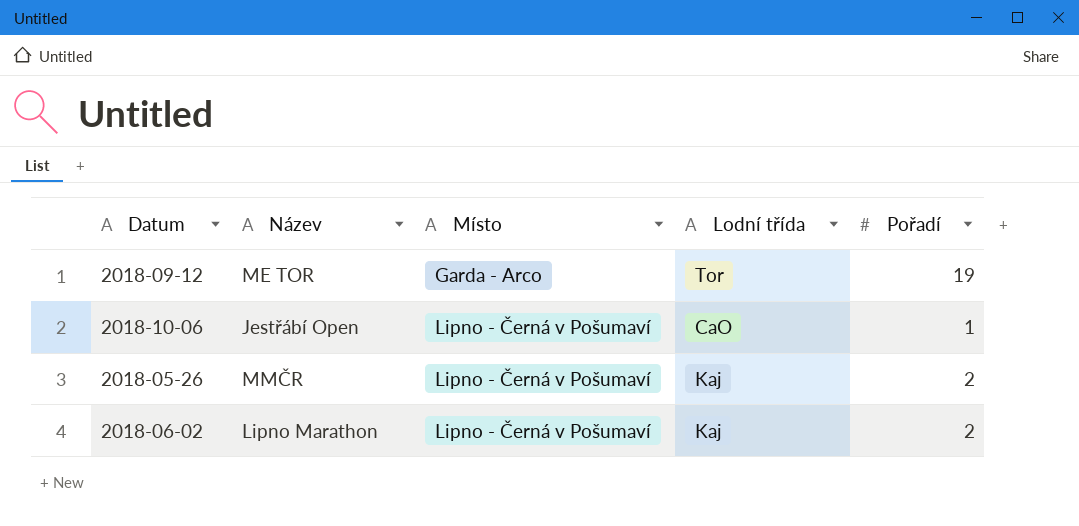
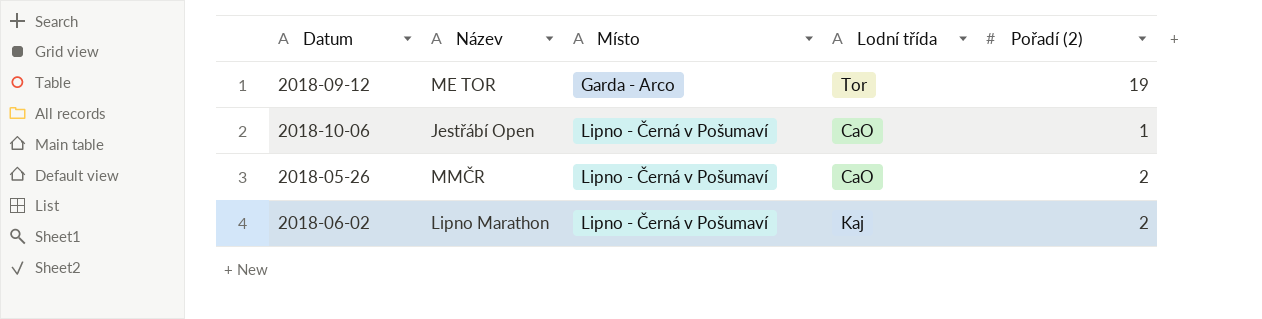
column name: Pořadí -> Pořadí (2)
2018-05-26 | Lodní třída: Kaj -> CaO

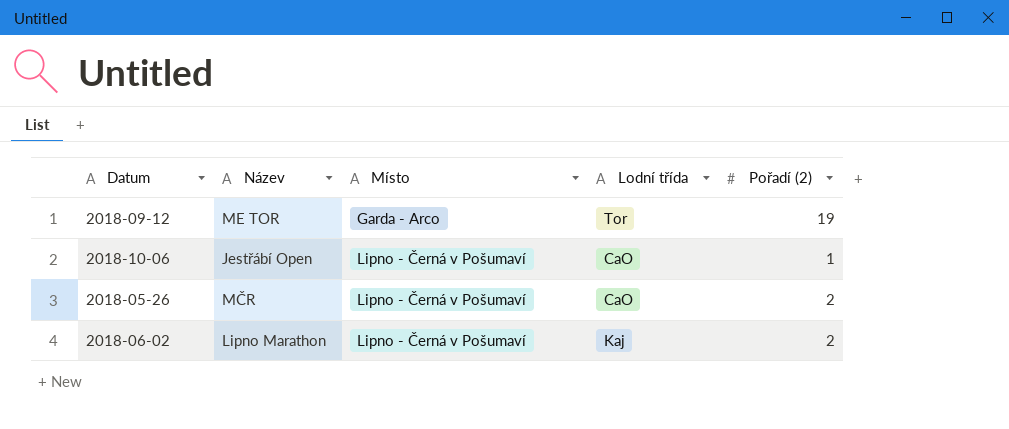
2018-05-26 | Název: MMČR -> MČR

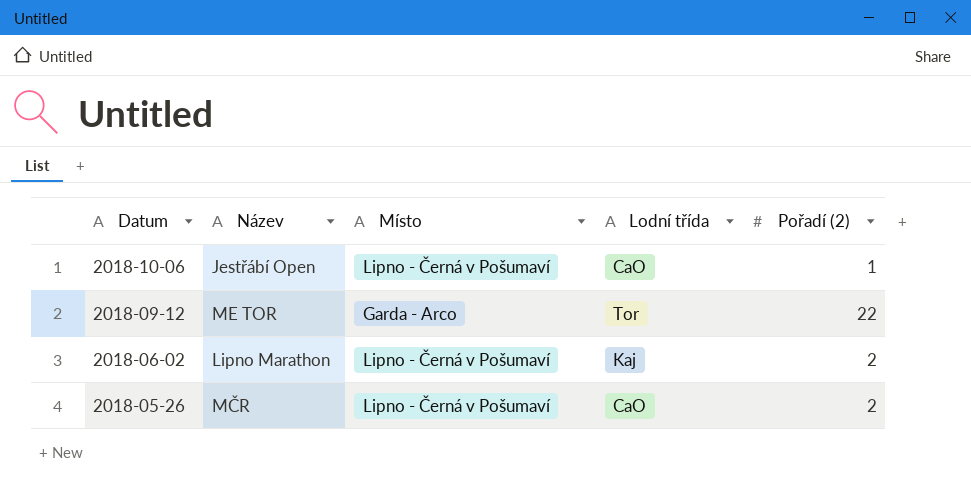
row order: Místo ascending -> Datum descending
2018-09-12 | Pořadí (2): 19 -> 22

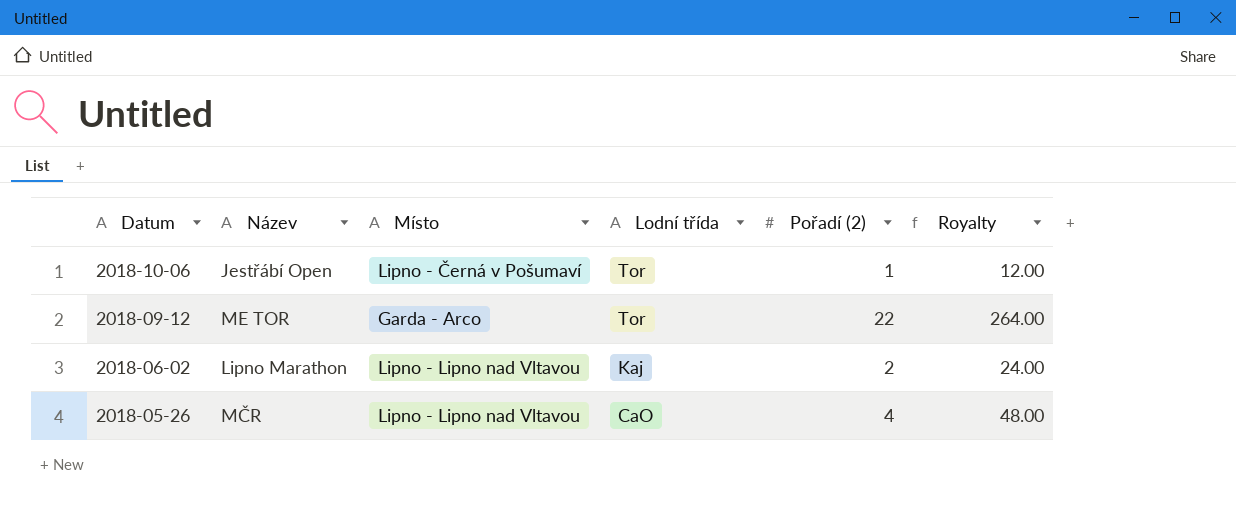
column Royalty | formula: none -> [Pořadí (2)] * 12
2018-10-06 | Lodní třída: CaO -> Tor
2018-06-02 | Místo: Lipno - Černá v Pošumaví -> Lipno - Lipno nad Vltavou
2018-05-26 | Místo: Lipno - Černá v Pošumaví -> Lipno - Lipno nad Vltavou
2018-05-26 | Pořadí (2): 2 -> 4

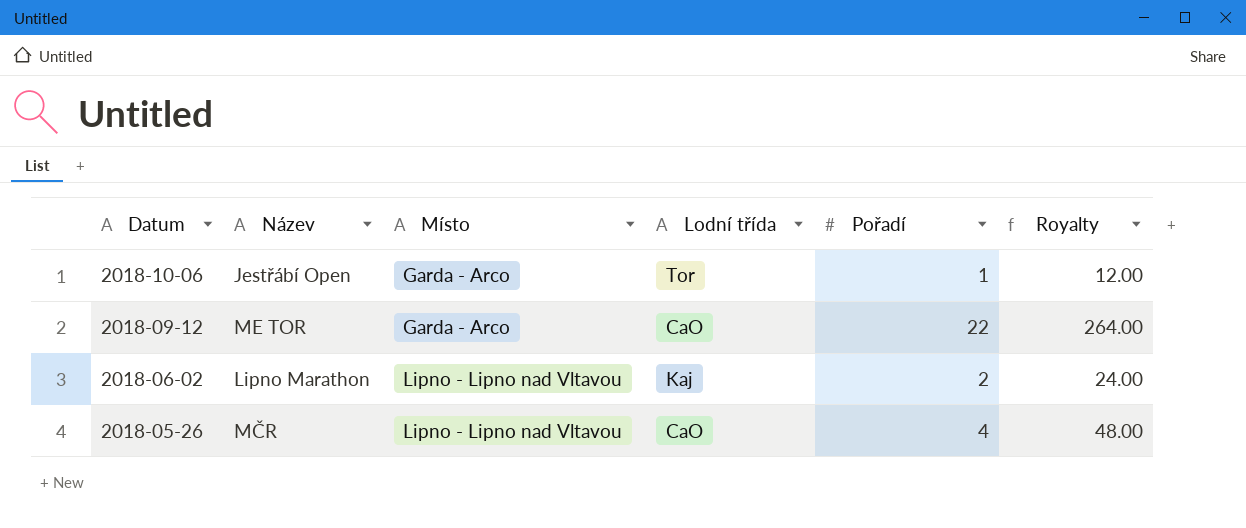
column name: Pořadí (2) -> Pořadí
2018-10-06 | Místo: Lipno - Černá v Pošumaví -> Garda - Arco
2018-09-12 | Lodní třída: Tor -> CaO

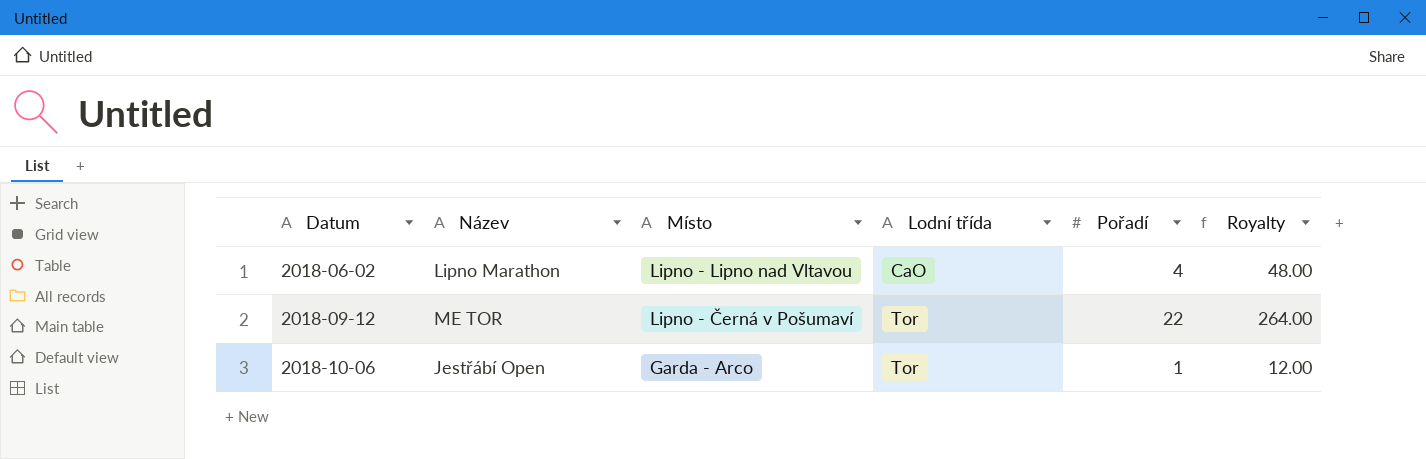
row order: Datum descending -> Datum ascending
row 2018-05-26: MČR | Lipno - Lipno nad Vltavou | CaO | 4 | 48.00 -> none
2018-06-02 | Lodní třída: Kaj -> CaO
2018-06-02 | Pořadí: 2 -> 4
2018-06-02 | Royalty: 24.00 -> 48.00
2018-09-12 | Místo: Garda - Arco -> Lipno - Černá v Pošumaví
2018-09-12 | Lodní třída: CaO -> Tor

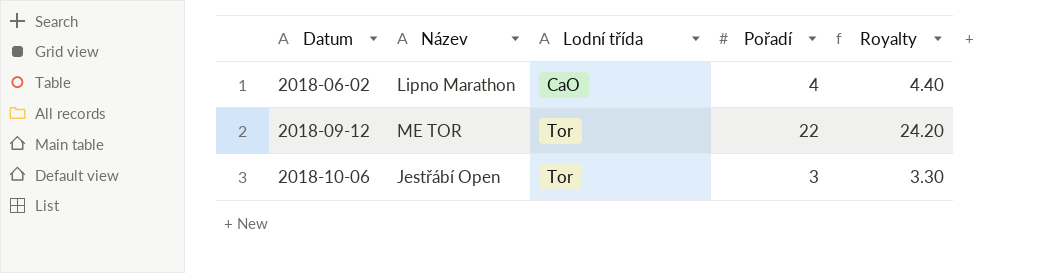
column Místo | position: 3 -> none
column Royalty | formula: [Pořadí] * 12 -> [Pořadí] * 1.1
2018-10-06 | Pořadí: 1 -> 3

